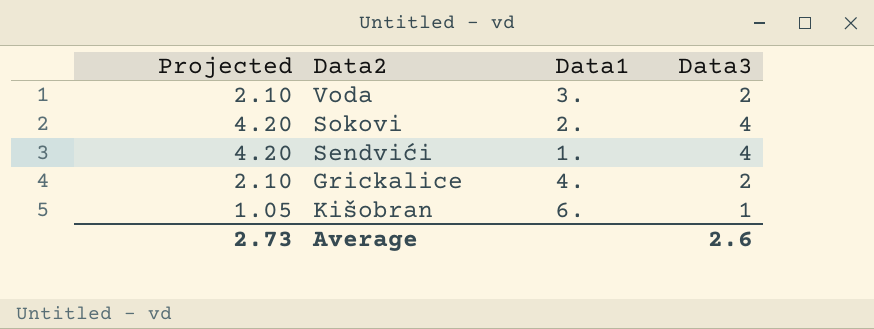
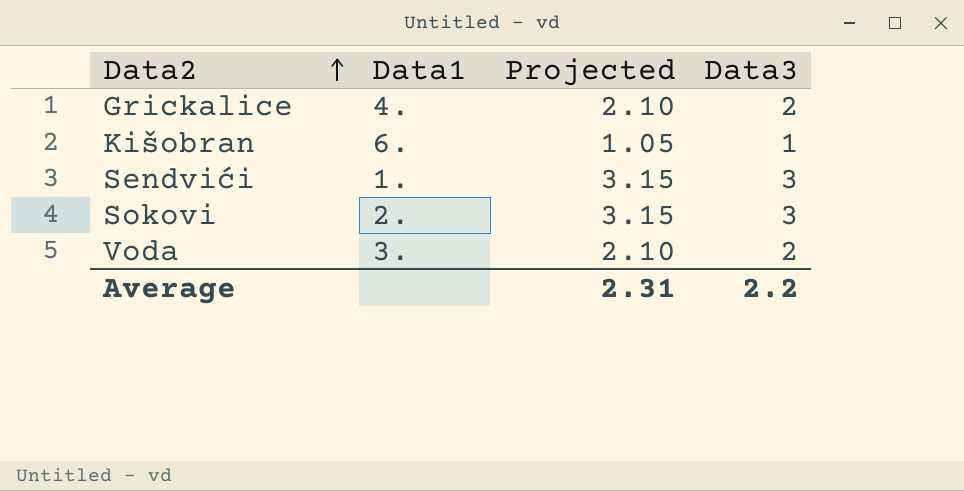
row order: none -> Data2 ascending
column Projected | position: 1 -> 3
Sendvići | Projected: 4.20 -> 3.15
Sendvići | Data3: 4 -> 3
Sokovi | Projected: 4.20 -> 3.15
Sokovi | Data3: 4 -> 3
Average | Projected: 2.73 -> 2.31
Average | Data3: 2.6 -> 2.2

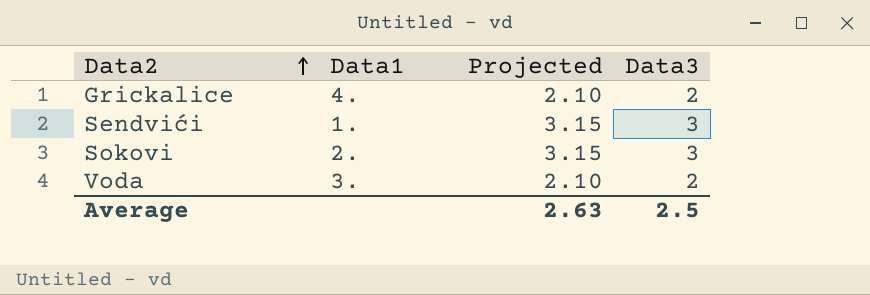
row Kišobran: 6. | 1.05 | 1 -> none
Average | Projected: 2.31 -> 2.63
Average | Data3: 2.2 -> 2.5

